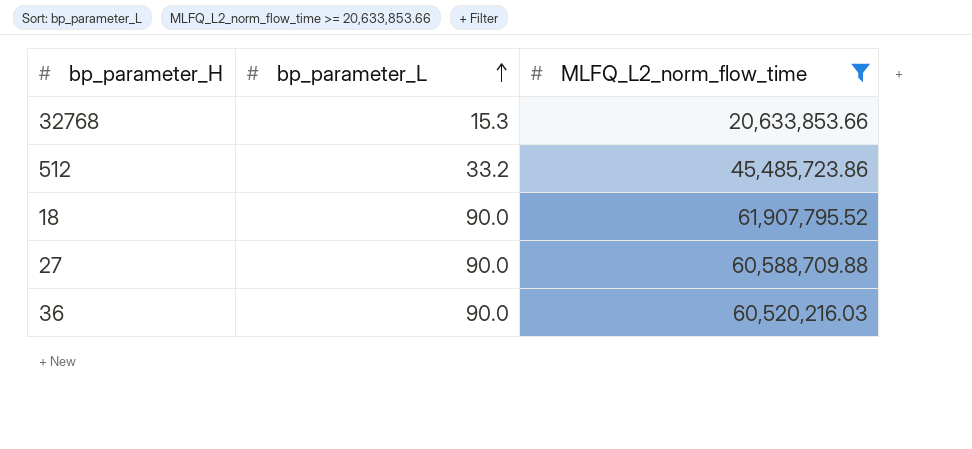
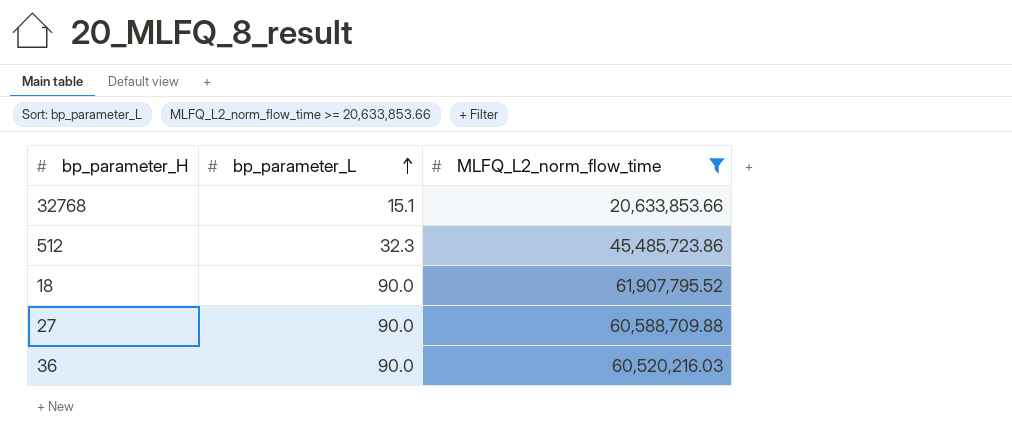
32768 | bp_parameter_L: 15.3 -> 15.1
512 | bp_parameter_L: 33.2 -> 32.3

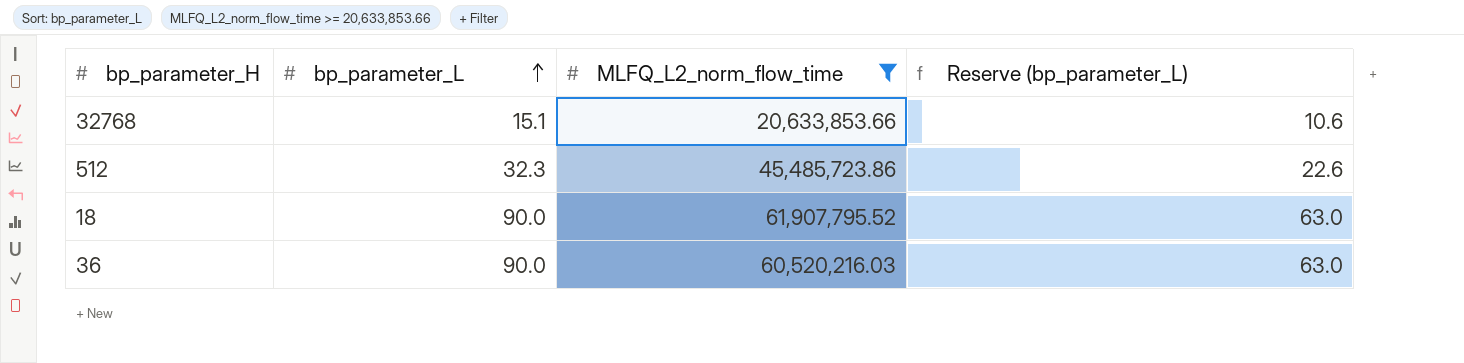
column Reserve (bp_parameter_L) | formula: none -> [bp_parameter_L] * 0.7
row 27: 90.0 | 60,588,709.88 -> none

